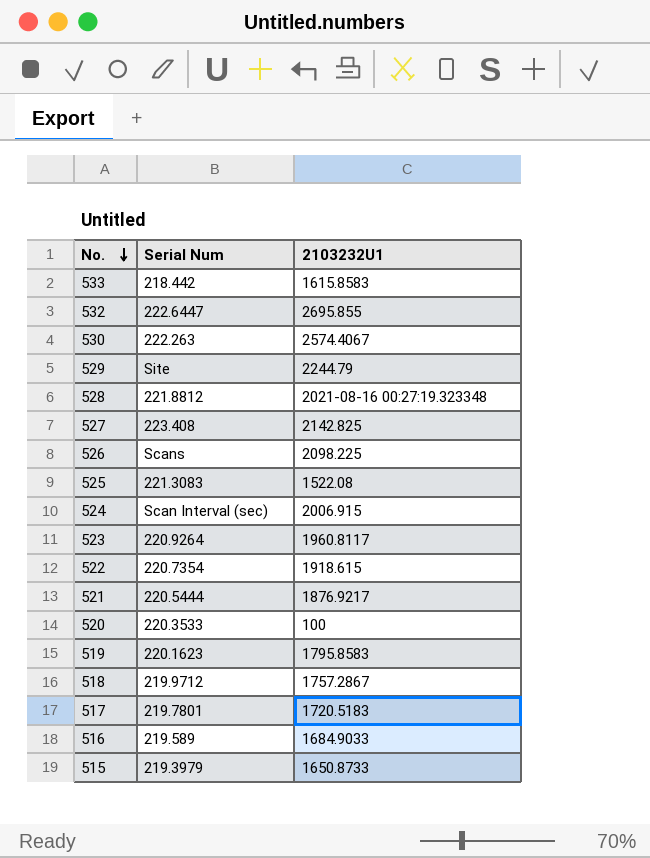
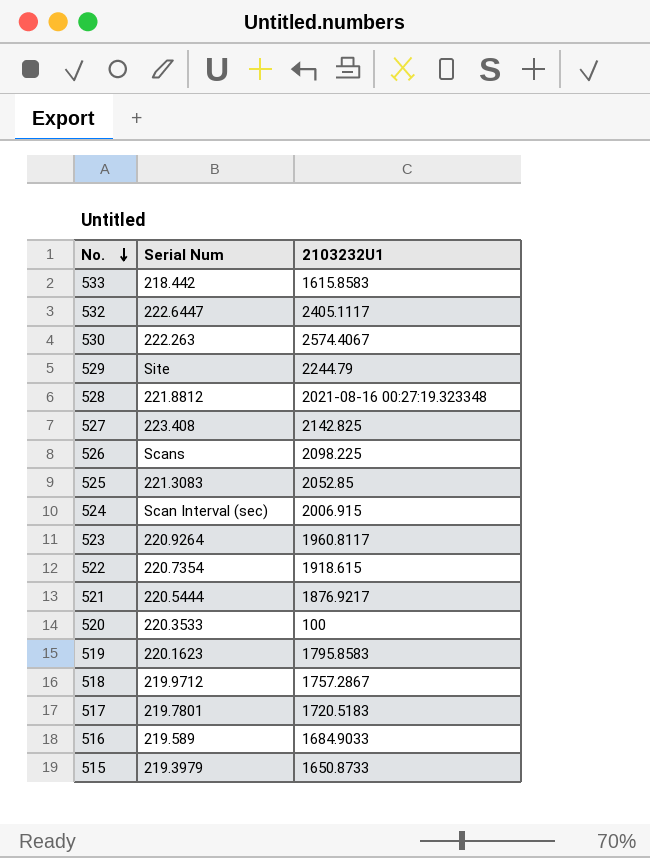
532 | 2103232U1: 2695.855 -> 2405.1117
525 | 2103232U1: 1522.08 -> 2052.85

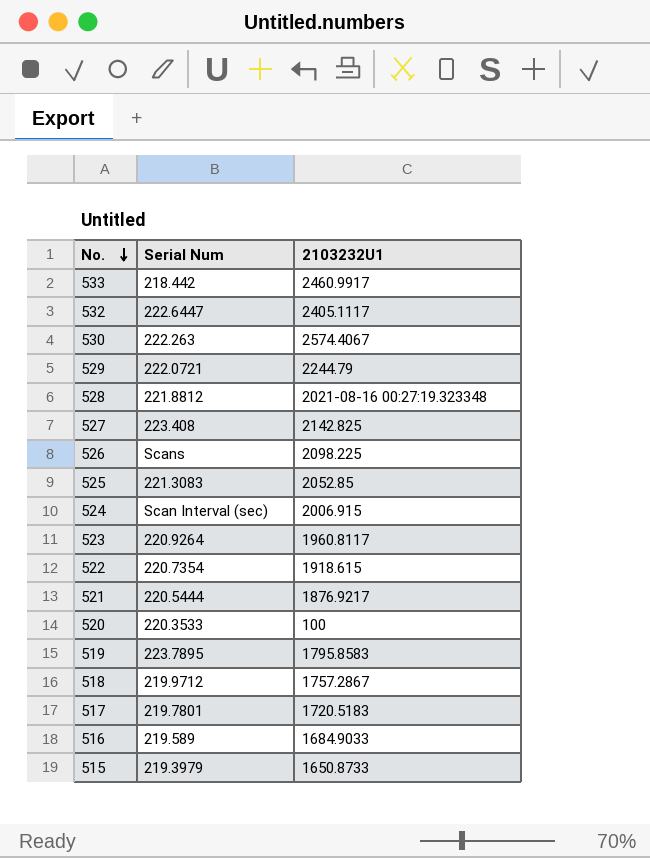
533 | 2103232U1: 1615.8583 -> 2460.9917
529 | Serial Num: Site -> 222.0721
519 | Serial Num: 220.1623 -> 223.7895

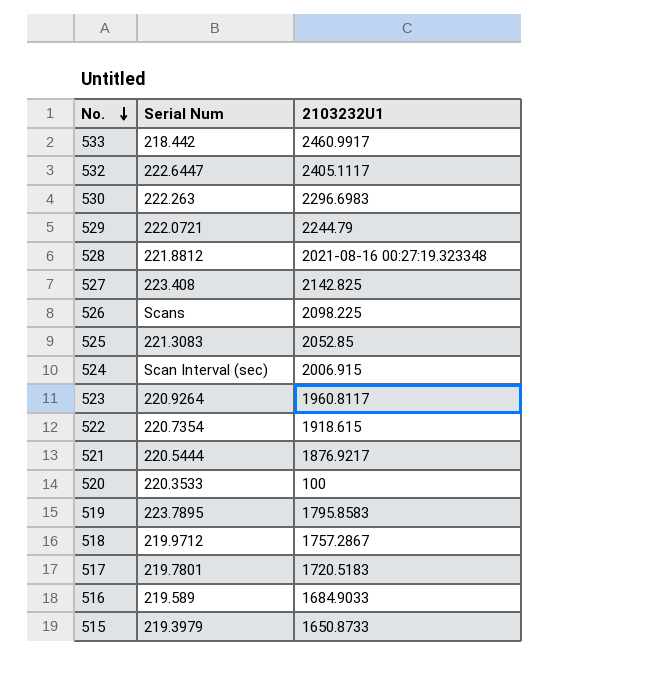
530 | 2103232U1: 2574.4067 -> 2296.6983

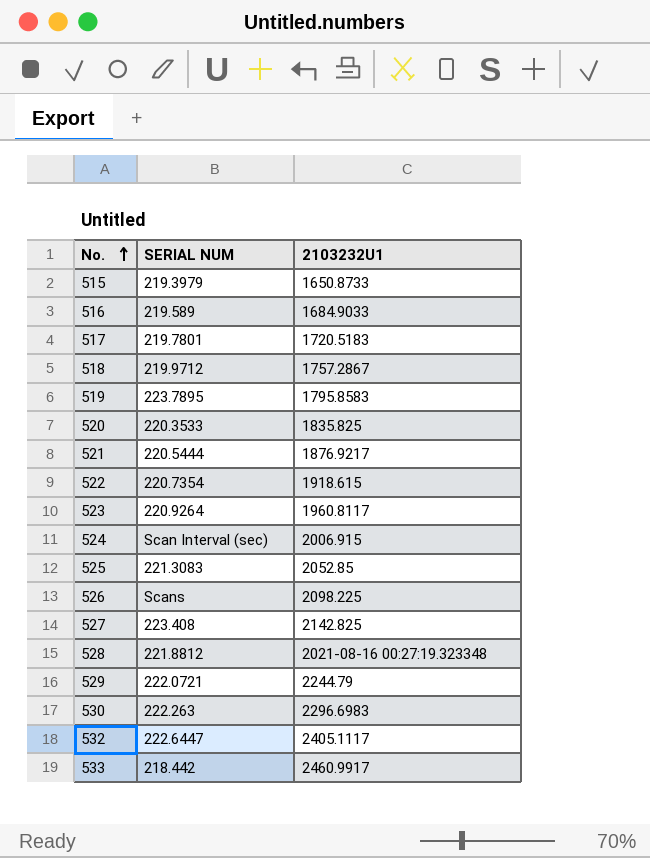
row order: No. descending -> No. ascending
column name: Serial Num -> SERIAL NUM
520 | 2103232U1: 100 -> 1835.825

